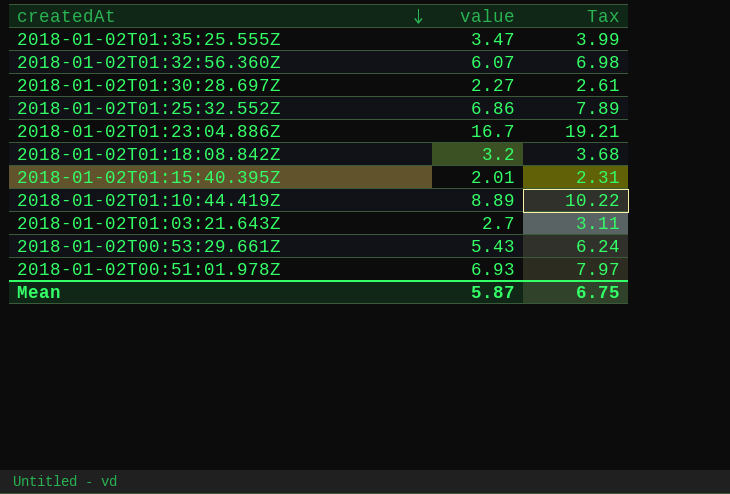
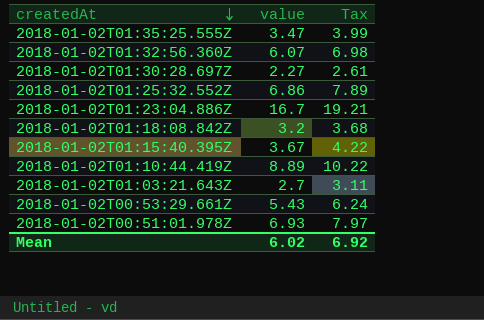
2018-01-02T01:15:40.395Z | value: 2.01 -> 3.67
2018-01-02T01:15:40.395Z | Tax: 2.31 -> 4.22
Mean | value: 5.87 -> 6.02
Mean | Tax: 6.75 -> 6.92

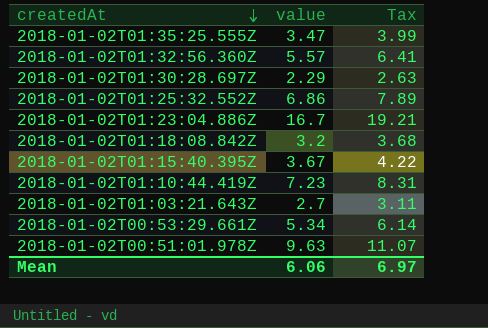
2018-01-02T01:32:56.360Z | value: 6.07 -> 5.57
2018-01-02T01:32:56.360Z | Tax: 6.98 -> 6.41
2018-01-02T01:30:28.697Z | value: 2.27 -> 2.29
2018-01-02T01:30:28.697Z | Tax: 2.61 -> 2.63
2018-01-02T01:10:44.419Z | value: 8.89 -> 7.23
2018-01-02T01:10:44.419Z | Tax: 10.22 -> 8.31
2018-01-02T00:53:29.661Z | value: 5.43 -> 5.34
2018-01-02T00:53:29.661Z | Tax: 6.24 -> 6.14
2018-01-02T00:51:01.978Z | value: 6.93 -> 9.63
2018-01-02T00:51:01.978Z | Tax: 7.97 -> 11.07
Mean | value: 6.02 -> 6.06
Mean | Tax: 6.92 -> 6.97

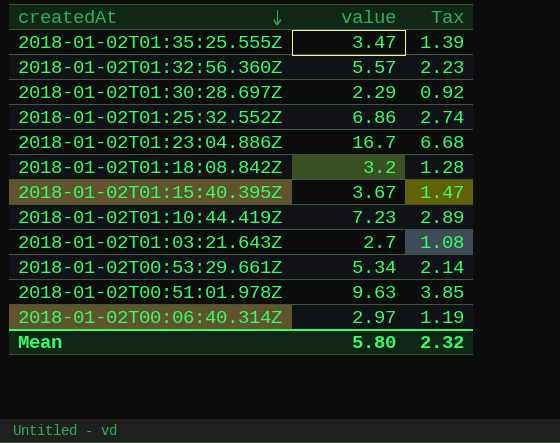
column Tax | formula: [value] * 1.15 -> [value] * 0.4
row 2018-01-02T00:06:40.314Z: none -> 2.97 | 1.19
Mean | value: 6.06 -> 5.80
Mean | Tax: 6.97 -> 2.32

